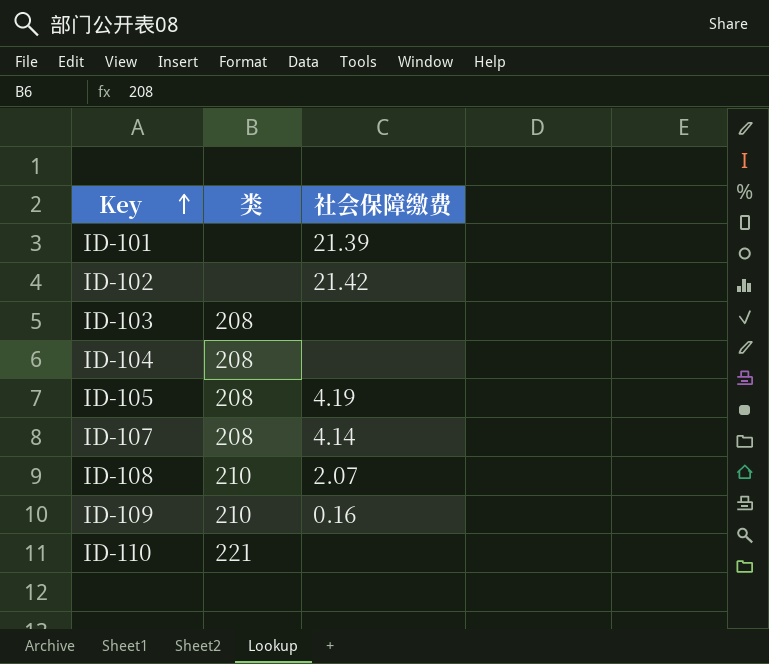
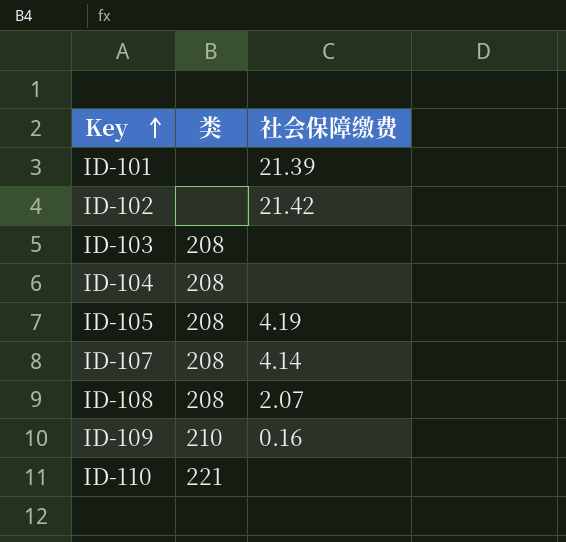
ID-108 | 类: 210 -> 208

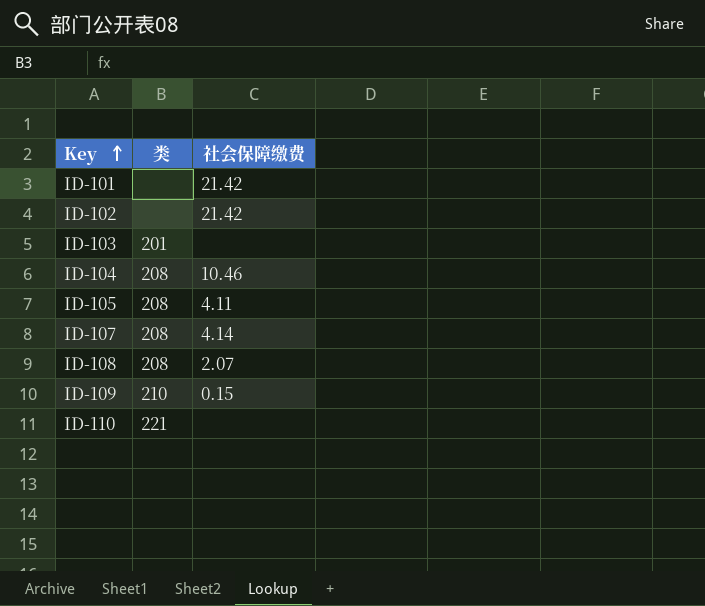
ID-101 | 社会保障缴费: 21.39 -> 21.42
ID-103 | 类: 208 -> 201
ID-104 | 社会保障缴费: none -> 10.46
ID-105 | 社会保障缴费: 4.19 -> 4.11
ID-109 | 社会保障缴费: 0.16 -> 0.15

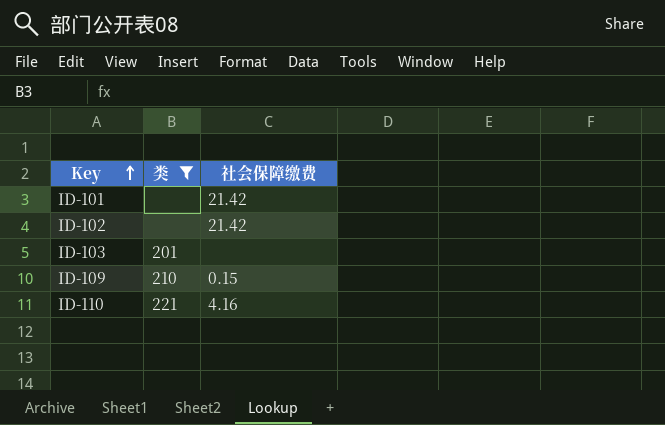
filter: none -> 类 != 208
ID-110 | 社会保障缴费: none -> 4.16

